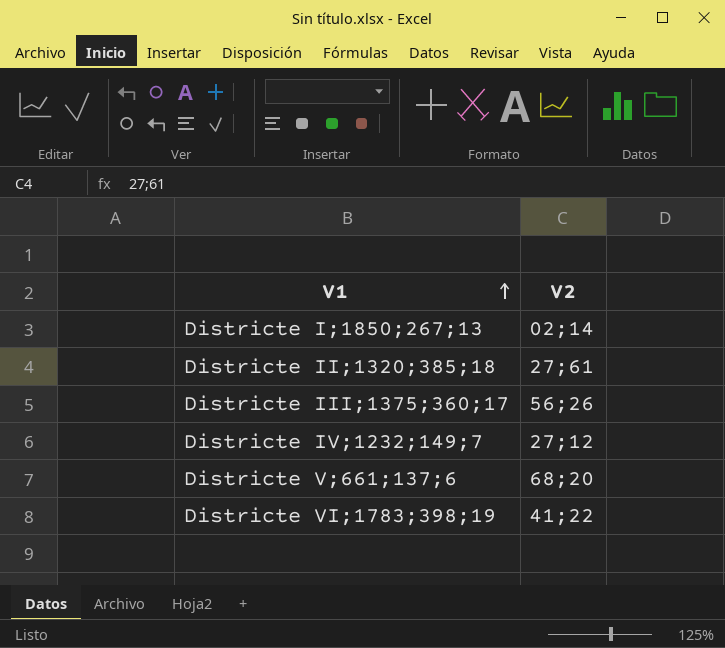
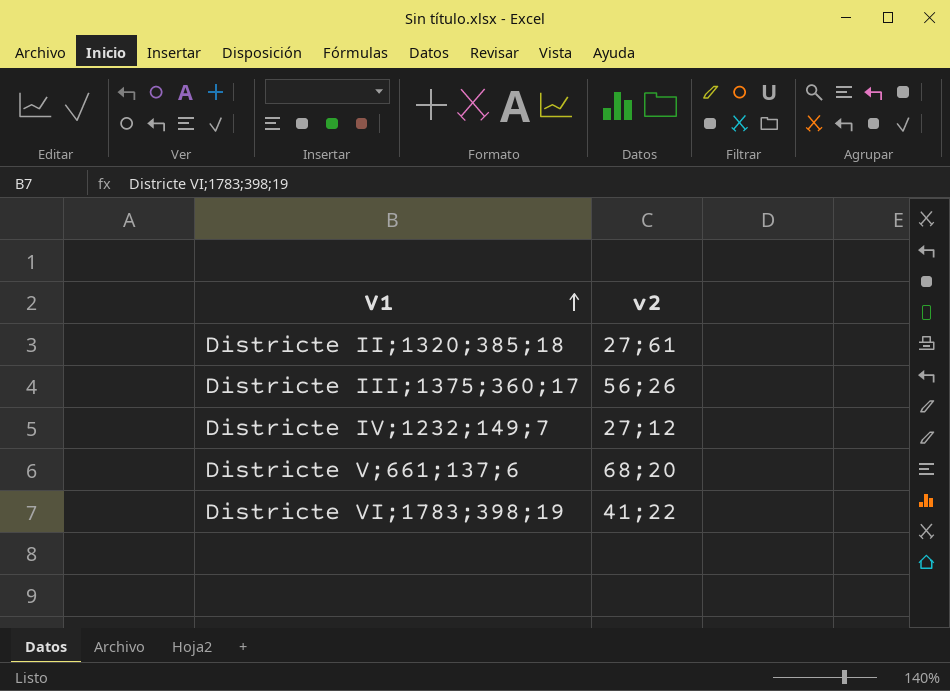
column name: V2 -> v2
row Districte I;1850;267;13: 02;14 -> none

